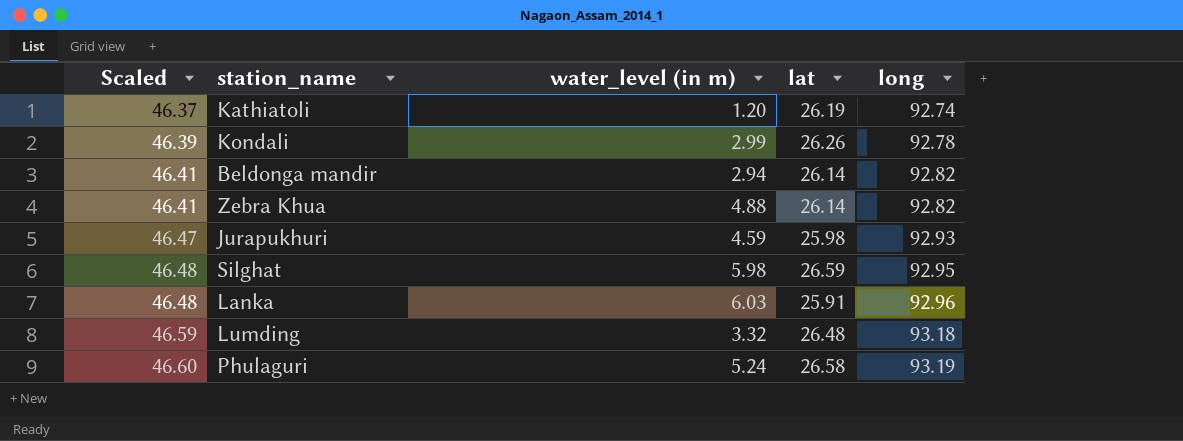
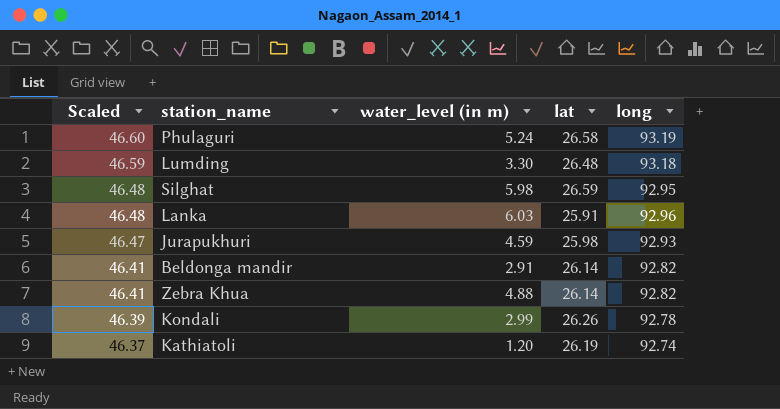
row order: Scaled ascending -> Scaled descending
Lumding | water_level (in m): 3.32 -> 3.30
Beldonga mandir | water_level (in m): 2.94 -> 2.91

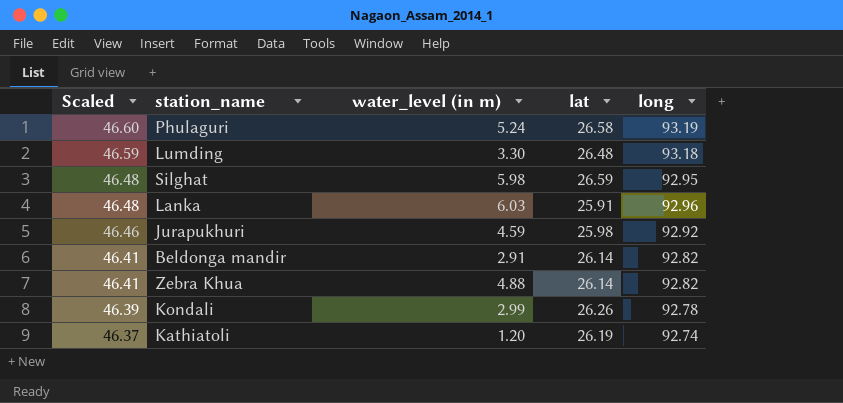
Jurapukhuri | Scaled: 46.47 -> 46.46
Jurapukhuri | long: 92.93 -> 92.92

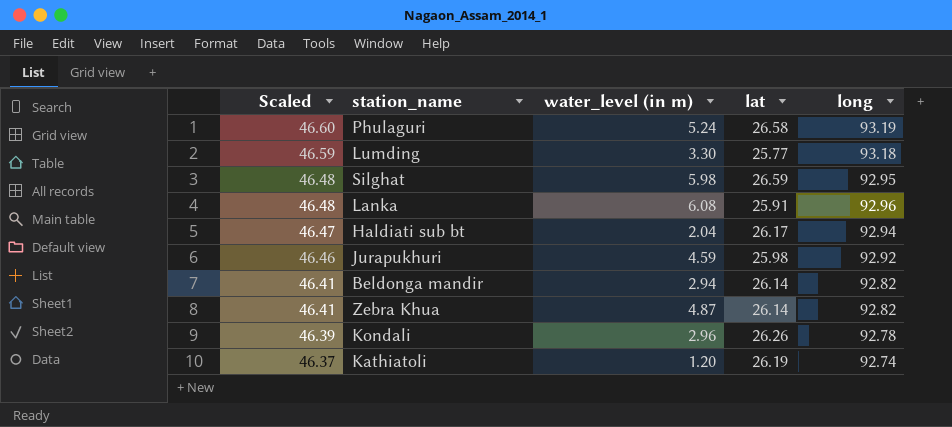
Lumding | lat: 26.48 -> 25.77
Lanka | water_level (in m): 6.03 -> 6.08
row Haldiati sub bt: none -> 46.47 | 2.04 | 26.17 | 92.94
Beldonga mandir | water_level (in m): 2.91 -> 2.94
Zebra Khua | water_level (in m): 4.88 -> 4.87
Kondali | water_level (in m): 2.99 -> 2.96

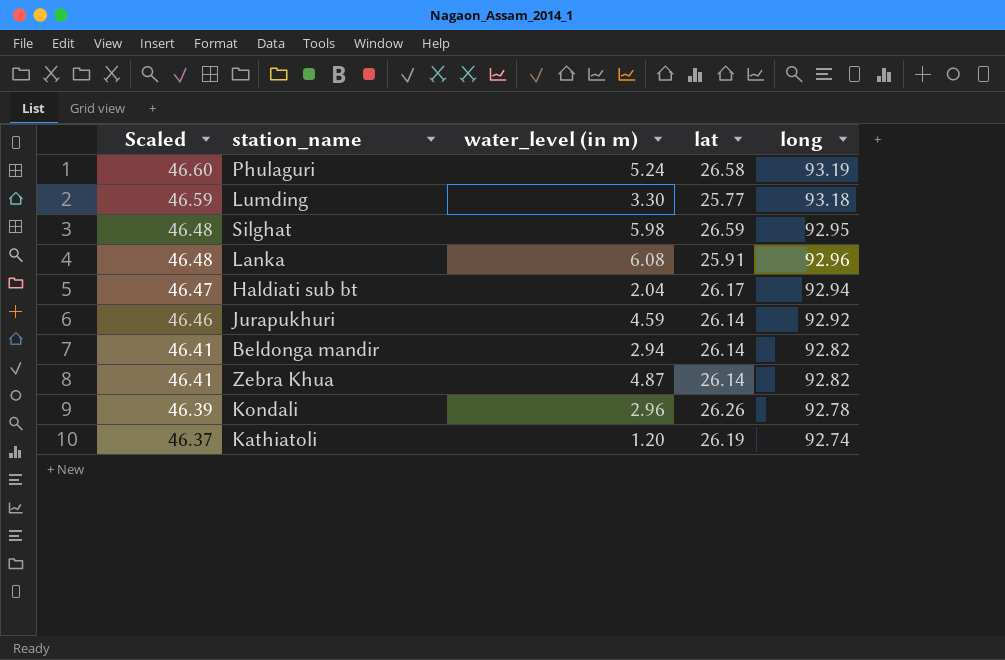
Jurapukhuri | lat: 25.98 -> 26.14

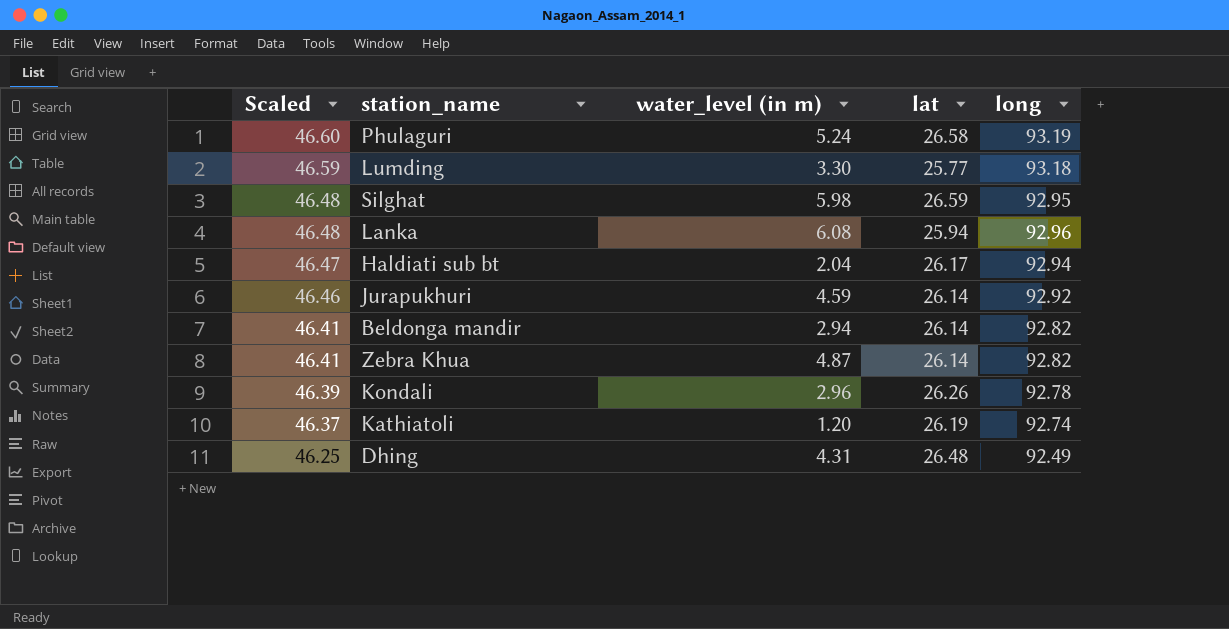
Lanka | lat: 25.91 -> 25.94
row Dhing: none -> 46.25 | 4.31 | 26.48 | 92.49

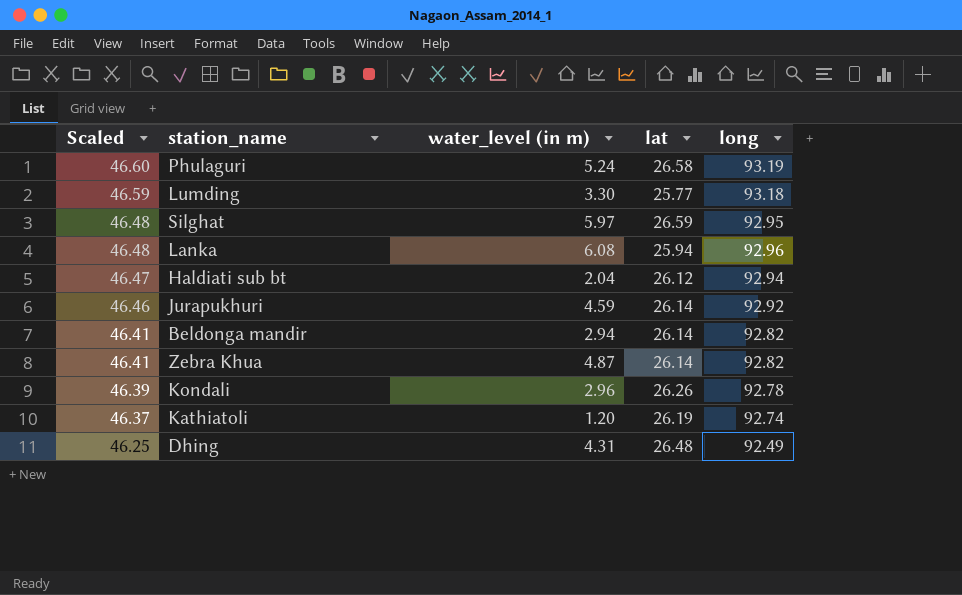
Silghat | water_level (in m): 5.98 -> 5.97
Haldiati sub bt | lat: 26.17 -> 26.12

